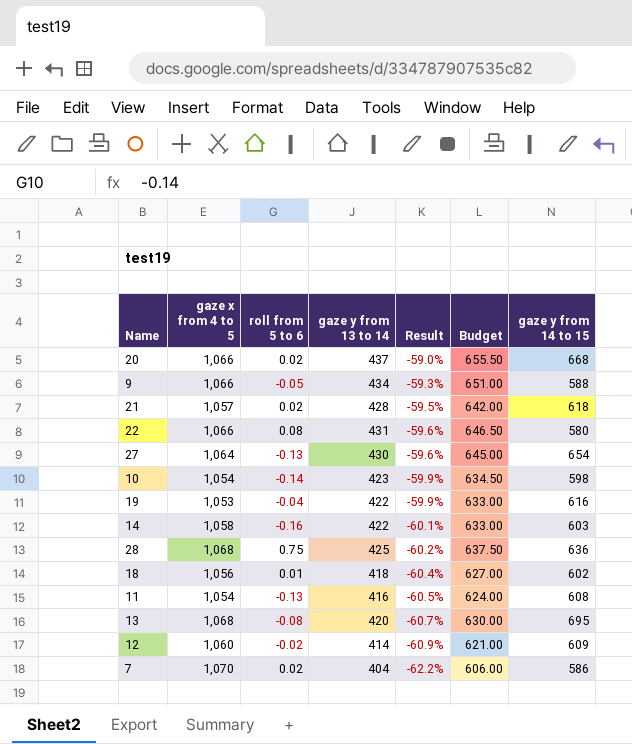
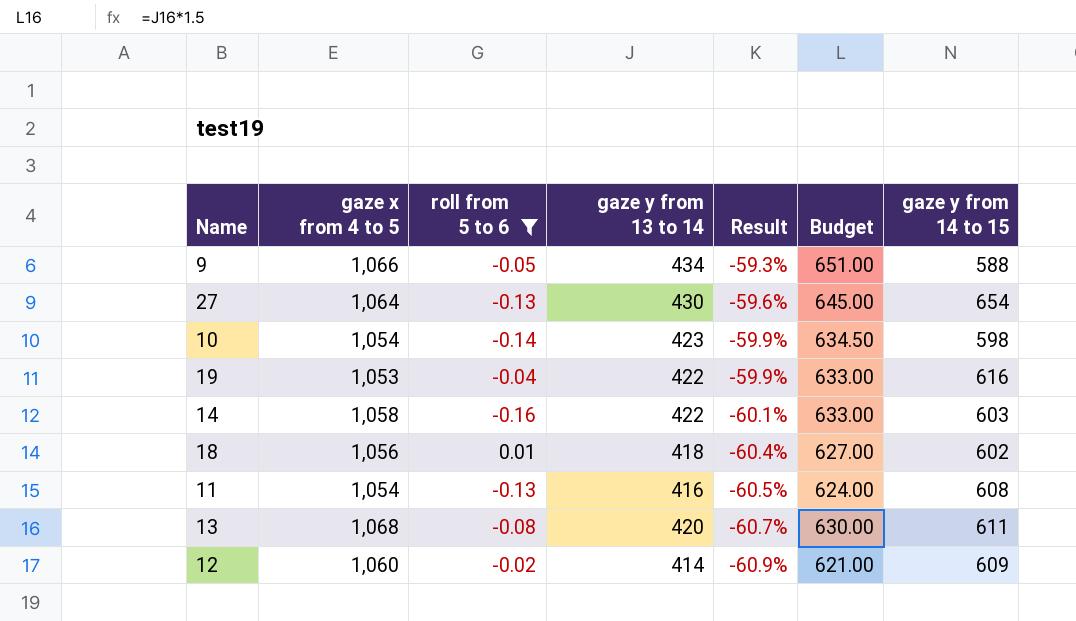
filter: none -> roll from 5 to 6 <= 0.01
13 | gaze y from 14 to 15: 695 -> 611

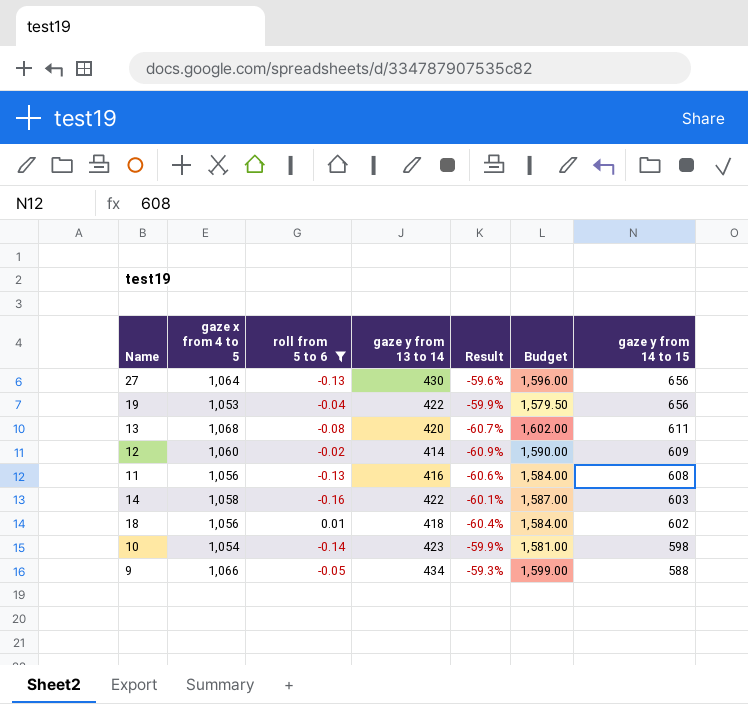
row order: Result descending -> gaze y from 14 to 15 descending
column Budget | formula: [gaze y from 13 to 14] * 1.5 -> [gaze x from 4 to 5] * 1.5
27 | gaze y from 14 to 15: 654 -> 656
19 | gaze y from 14 to 15: 616 -> 656
11 | gaze x from 4 to 5: 1,054 -> 1,056
11 | Result: -60.5% -> -60.6%

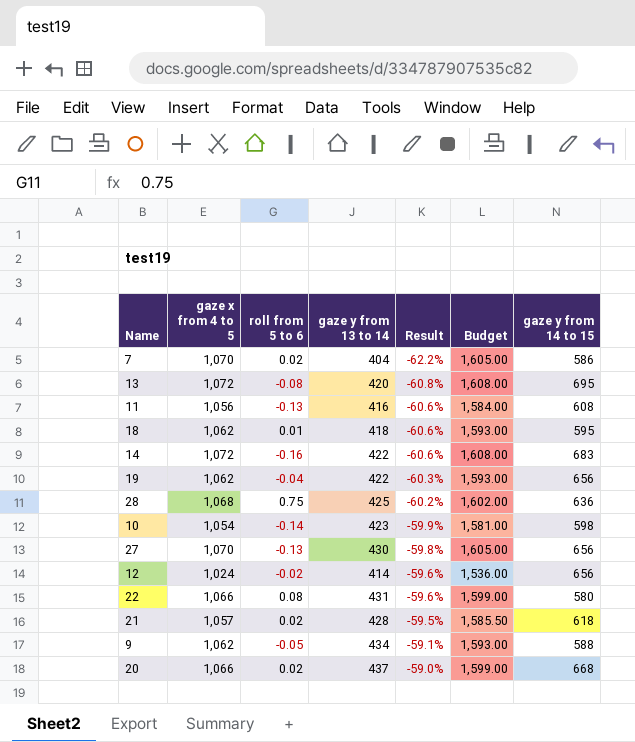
filter: roll from 5 to 6 <= 0.01 -> none
row order: gaze y from 14 to 15 descending -> Result ascending
13 | gaze x from 4 to 5: 1,068 -> 1,072
13 | Result: -60.7% -> -60.8%
13 | Budget: 1,602.00 -> 1,608.00
13 | gaze y from 14 to 15: 611 -> 695
18 | gaze x from 4 to 5: 1,056 -> 1,062
18 | Result: -60.4% -> -60.6%
18 | Budget: 1,584.00 -> 1,593.00
18 | gaze y from 14 to 15: 602 -> 595
14 | gaze x from 4 to 5: 1,058 -> 1,072
14 | Result: -60.1% -> -60.6%
14 | Budget: 1,587.00 -> 1,608.00
14 | gaze y from 14 to 15: 603 -> 683
19 | gaze x from 4 to 5: 1,053 -> 1,062
19 | Result: -59.9% -> -60.3%
19 | Budget: 1,579.50 -> 1,593.00
27 | gaze x from 4 to 5: 1,064 -> 1,070
27 | Result: -59.6% -> -59.8%
27 | Budget: 1,596.00 -> 1,605.00
12 | gaze x from 4 to 5: 1,060 -> 1,024
12 | Result: -60.9% -> -59.6%
12 | Budget: 1,590.00 -> 1,536.00
12 | gaze y from 14 to 15: 609 -> 656
9 | gaze x from 4 to 5: 1,066 -> 1,062
9 | Result: -59.3% -> -59.1%
9 | Budget: 1,599.00 -> 1,593.00

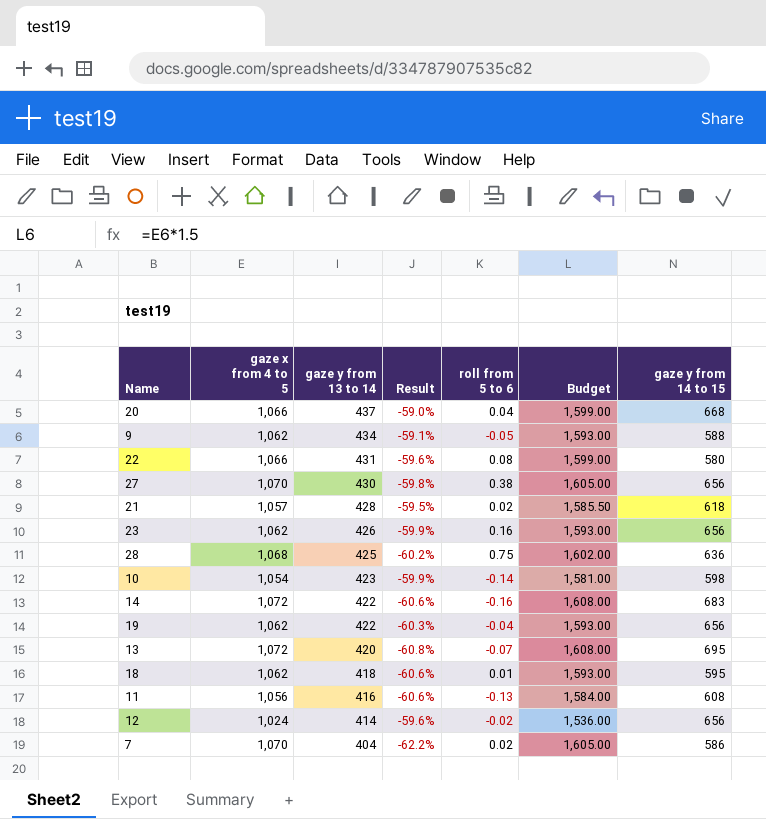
row order: Result ascending -> gaze y from 13 to 14 descending
column roll from 5 to 6 | position: 3 -> 5
20 | roll from 5 to 6: 0.02 -> 0.04
27 | roll from 5 to 6: -0.13 -> 0.38
row 23: none -> 1,062 | 426 | -59.9% | 0.16 | 1,593.00 | 656
13 | roll from 5 to 6: -0.08 -> -0.07

